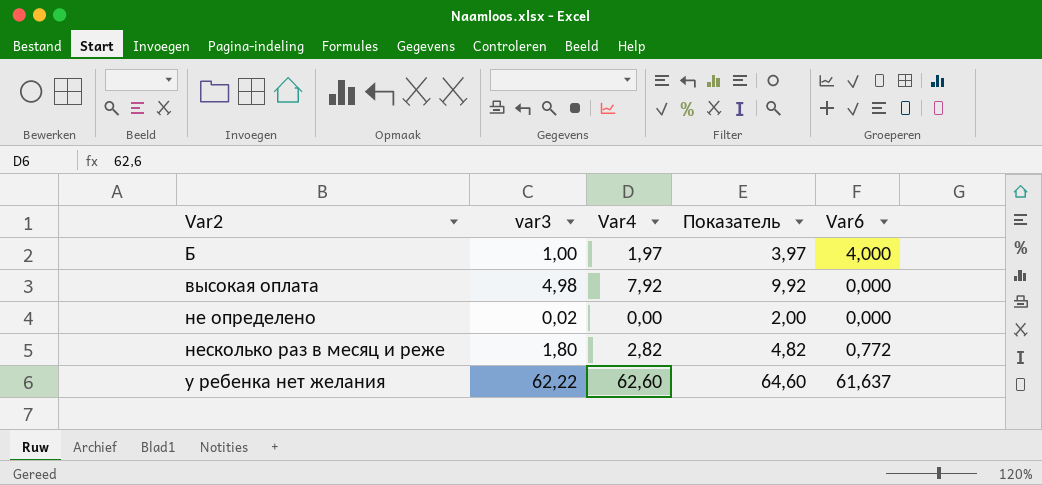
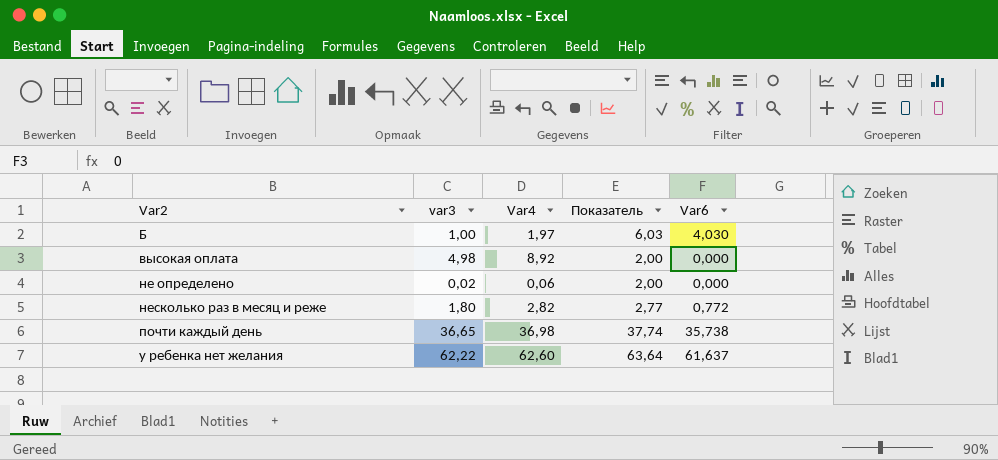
column Показатель | formula: [Var4] + 2 -> [Var6] + 2
Б | Var6: 4,000 -> 4,030
высокая оплата | Var4: 7,92 -> 8,92
не определено | Var4: 0,00 -> 0,06
row почти каждый день: none -> 36,65 | 36,98 | 37,74 | 35,738

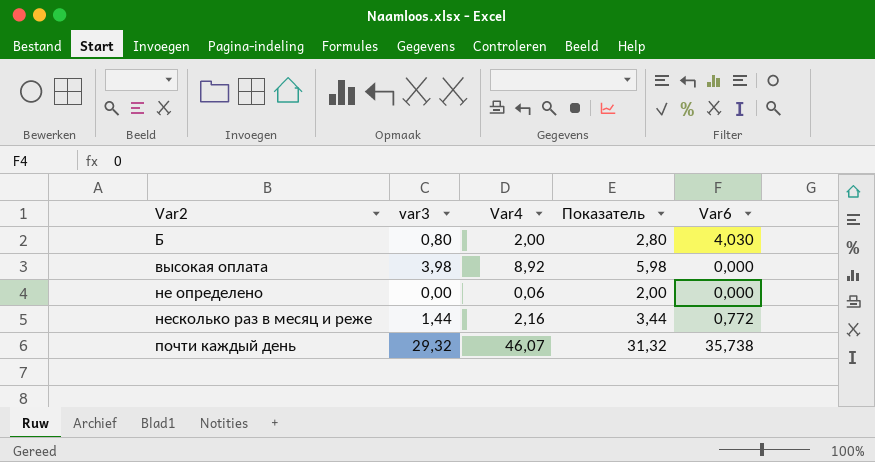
column Показатель | formula: [Var6] + 2 -> [var3] + 2
row у ребенка нет желания: 62,22 | 62,60 | 63,64 | 61,637 -> none
Б | var3: 1,00 -> 0,80
Б | Var4: 1,97 -> 2,00
высокая оплата | var3: 4,98 -> 3,98
не определено | var3: 0,02 -> 0,00
несколько раз в месяц и реже | var3: 1,80 -> 1,44
несколько раз в месяц и реже | Var4: 2,82 -> 2,16
почти каждый день | var3: 36,65 -> 29,32
почти каждый день | Var4: 36,98 -> 46,07

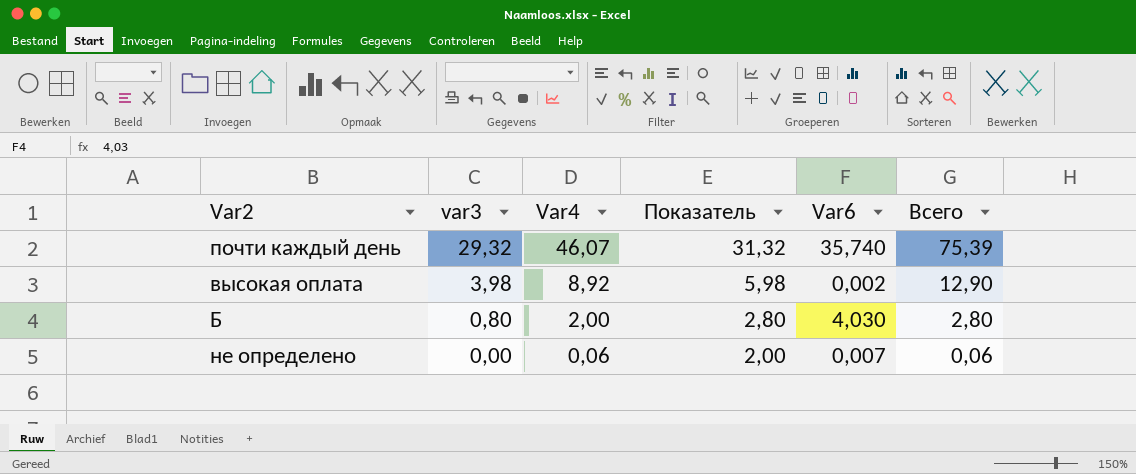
row order: Var2 ascending -> var3 descending
column Всего | formula: none -> [var3] + [Var4]
row несколько раз в месяц и реже: 1,44 | 2,16 | 3,44 | 0,772 -> none
почти каждый день | Var6: 35,738 -> 35,740
высокая оплата | Var6: 0,000 -> 0,002
не определено | Var6: 0,000 -> 0,007

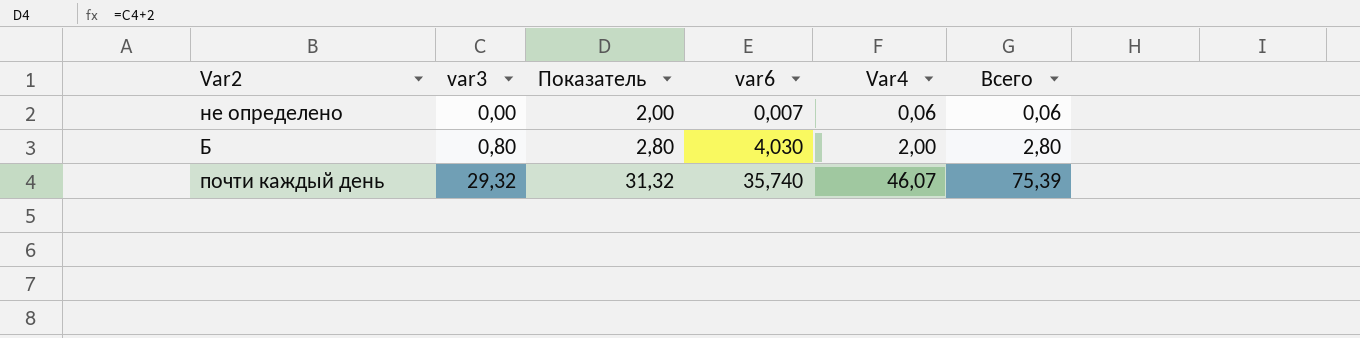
row order: var3 descending -> var3 ascending
column name: Var6 -> var6
column Var4 | position: 3 -> 5
row высокая оплата: 3,98 | 8,92 | 5,98 | 0,002 | 12,90 -> none

